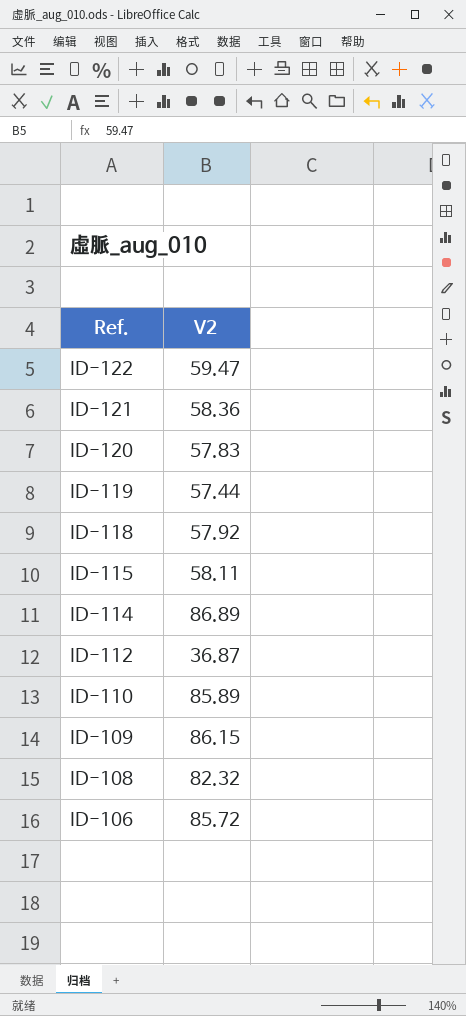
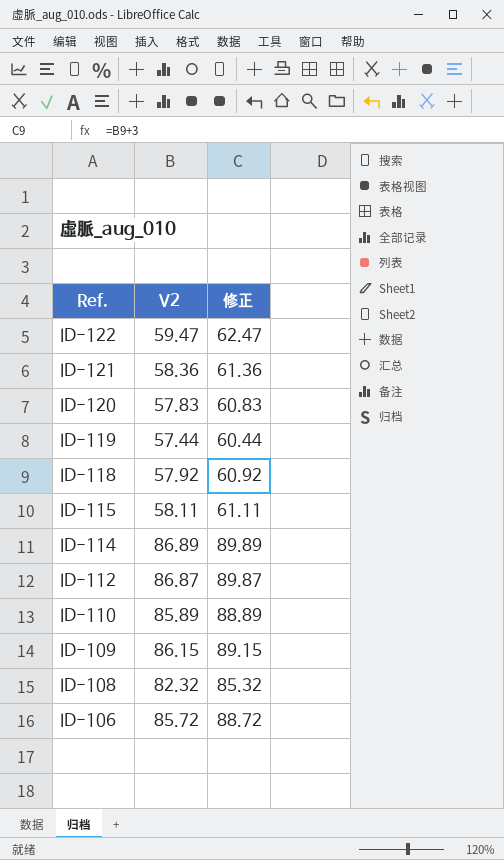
column 修正 | formula: none -> [V2] + 3
ID-112 | V2: 36.87 -> 86.87

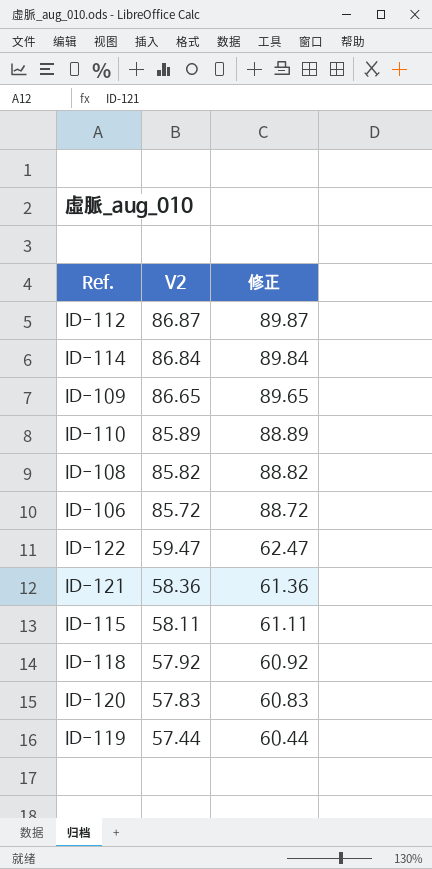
row order: Ref. descending -> V2 descending
ID-114 | V2: 86.89 -> 86.84
ID-114 | 修正: 89.89 -> 89.84
ID-109 | V2: 86.15 -> 86.65
ID-109 | 修正: 89.15 -> 89.65
ID-108 | V2: 82.32 -> 85.82
ID-108 | 修正: 85.32 -> 88.82

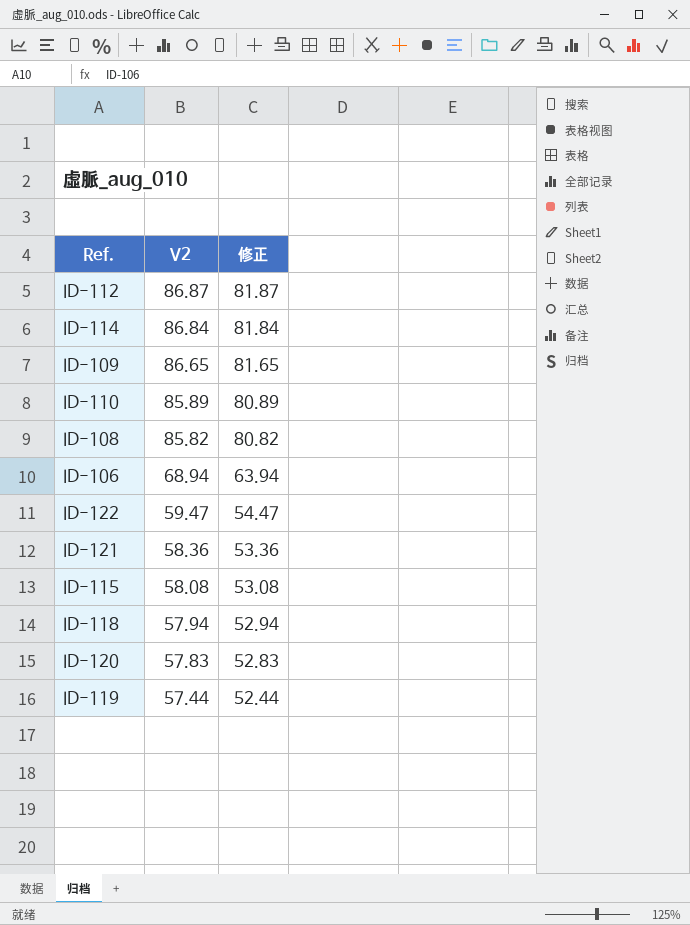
column 修正 | formula: [V2] + 3 -> [V2] - 5
ID-106 | V2: 85.72 -> 68.94
ID-115 | V2: 58.11 -> 58.08
ID-118 | V2: 57.92 -> 57.94

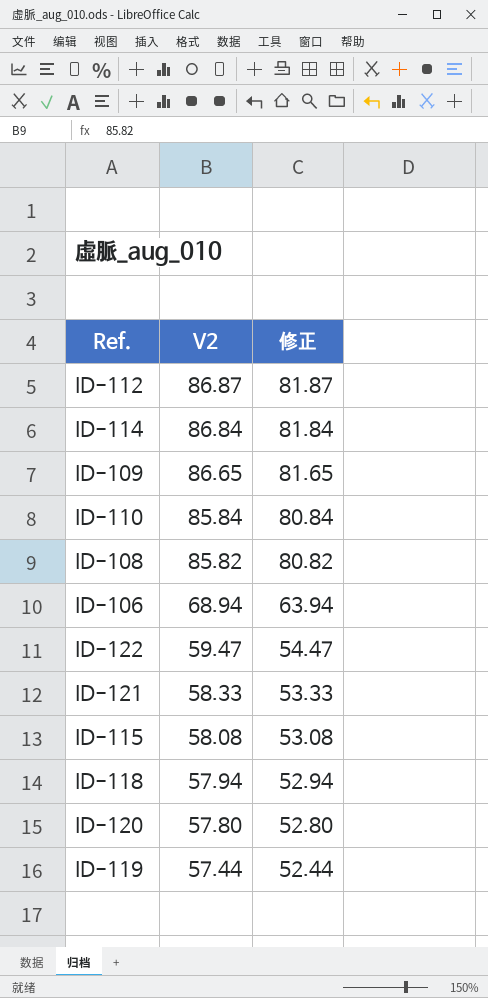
ID-110 | V2: 85.89 -> 85.84
ID-110 | 修正: 80.89 -> 80.84
ID-121 | V2: 58.36 -> 58.33
ID-121 | 修正: 53.36 -> 53.33
ID-120 | V2: 57.83 -> 57.80
ID-120 | 修正: 52.83 -> 52.80

